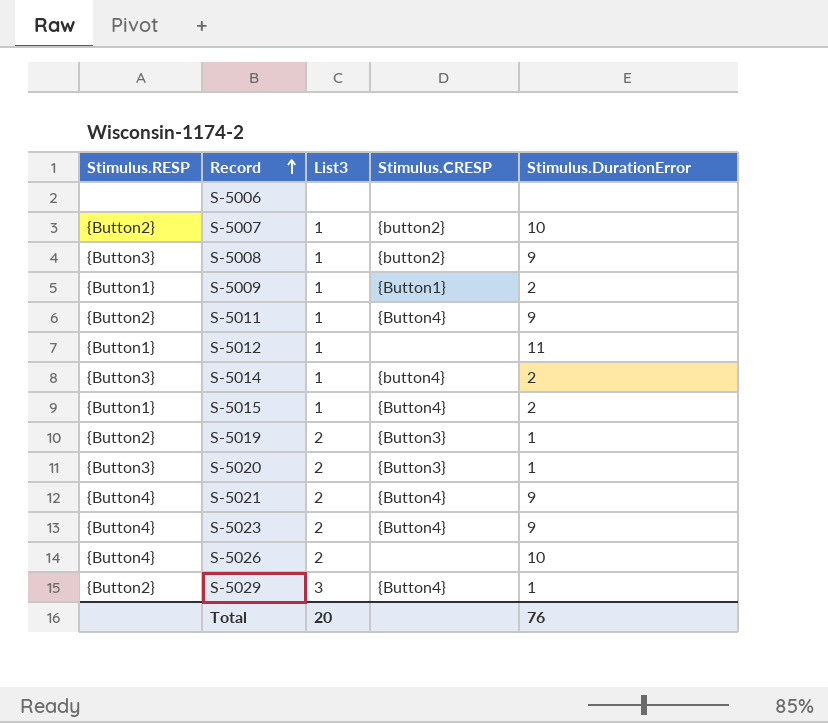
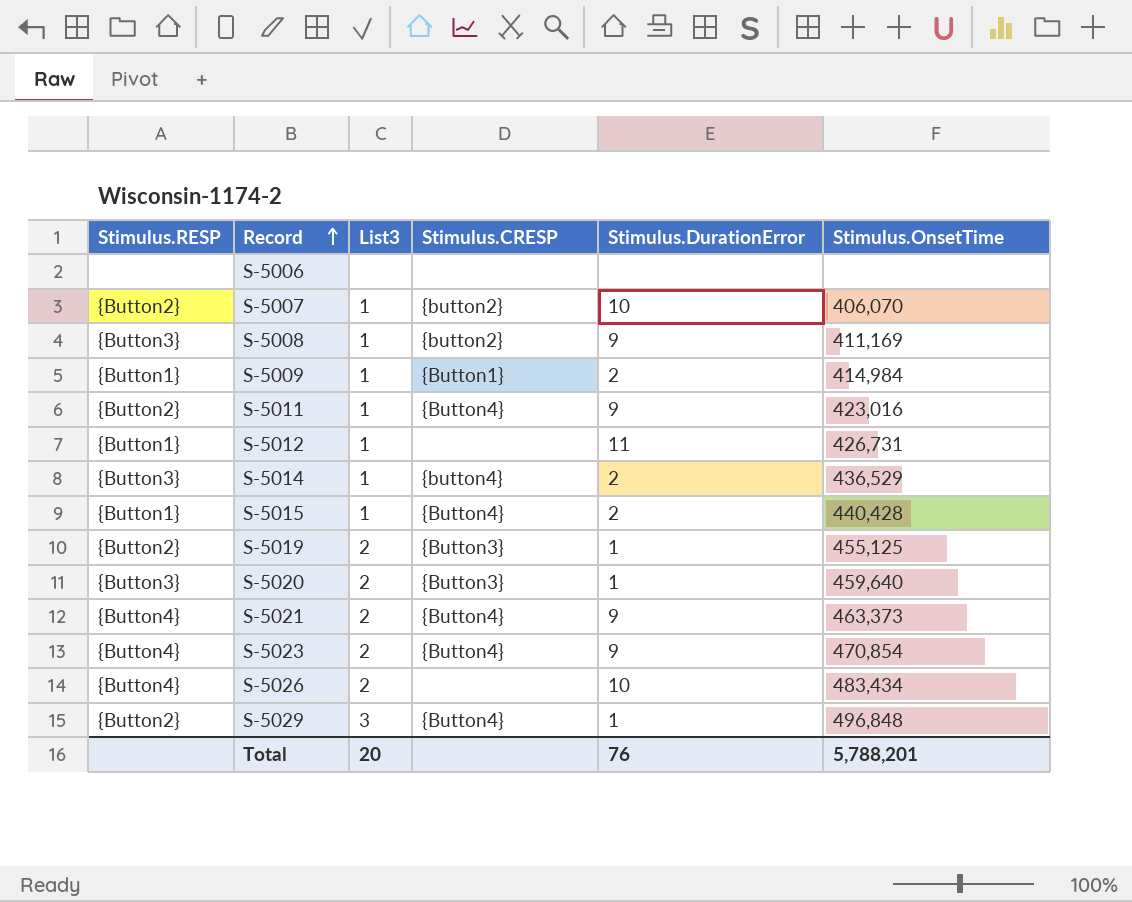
column Stimulus.OnsetTime | position: none -> 6

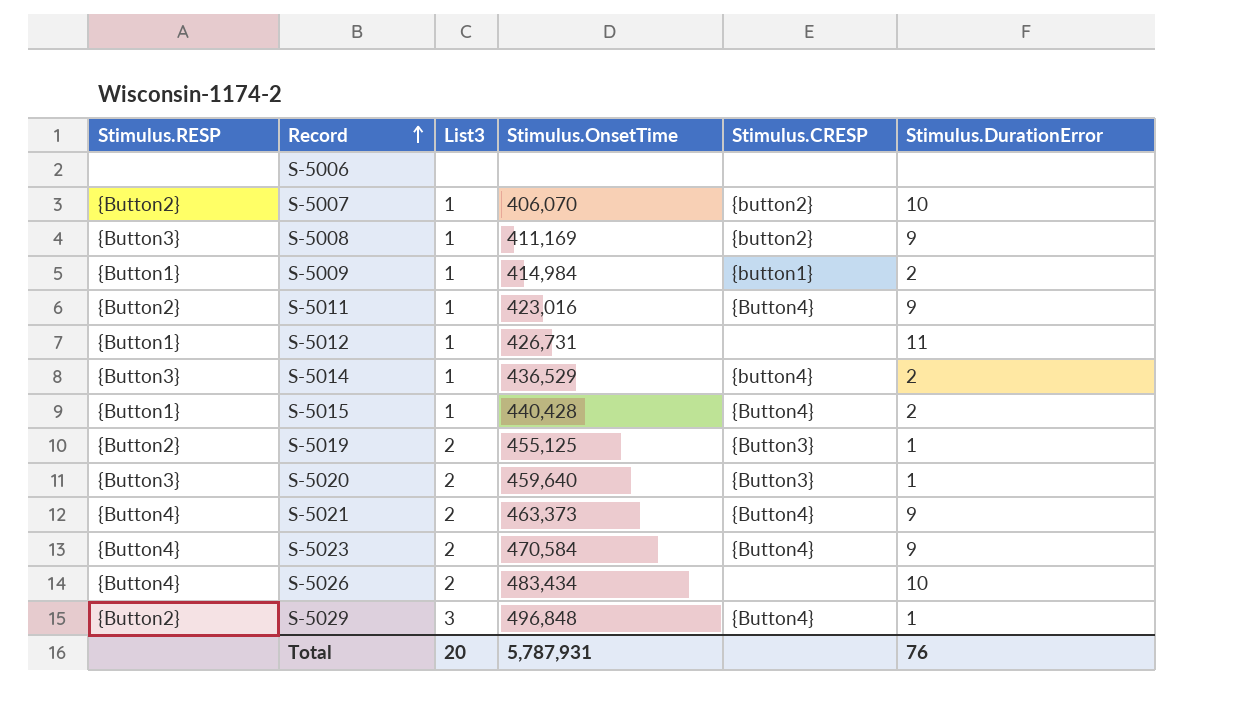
column Stimulus.OnsetTime | position: 6 -> 4
S-5009 | Stimulus.CRESP: {Button1} -> {button1}
S-5023 | Stimulus.OnsetTime: 470,854 -> 470,584
Total | Stimulus.OnsetTime: 5,788,201 -> 5,787,931

